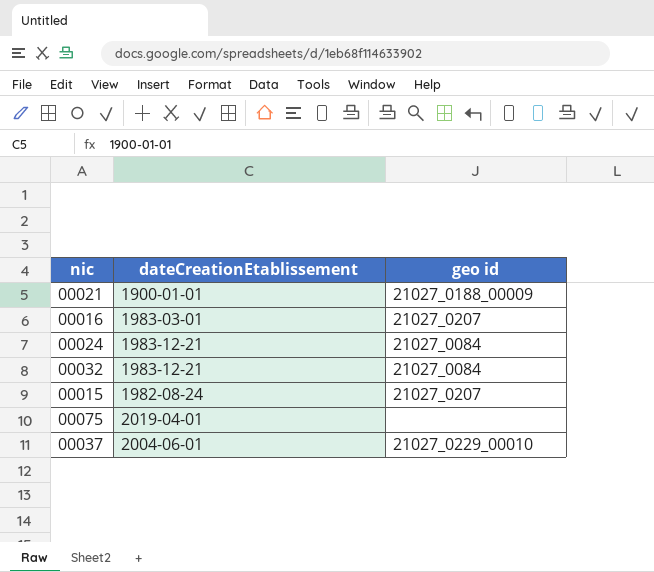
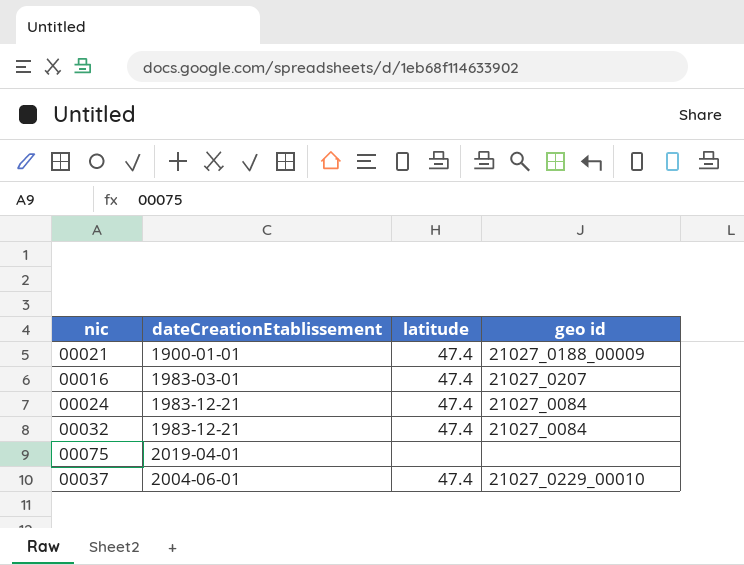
column latitude | position: none -> 3
row 00015: 1982-08-24 | 21027_0207 -> none

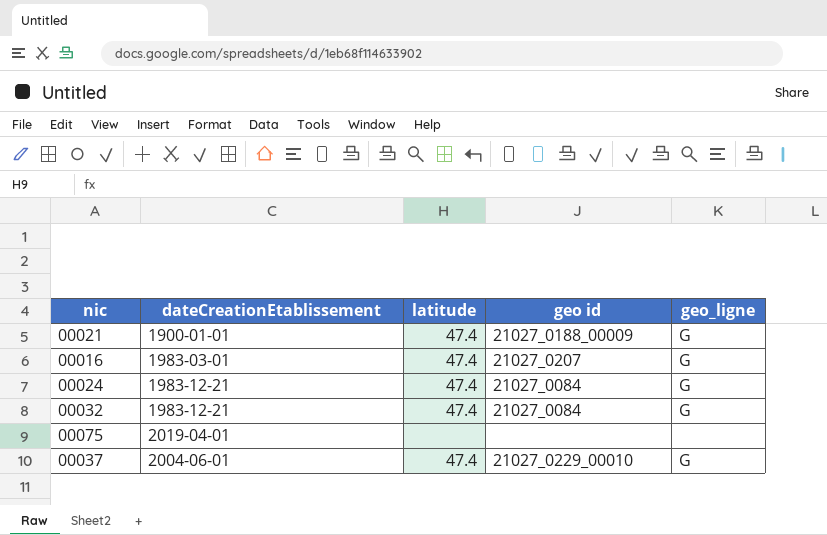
column geo_ligne | position: none -> 5

